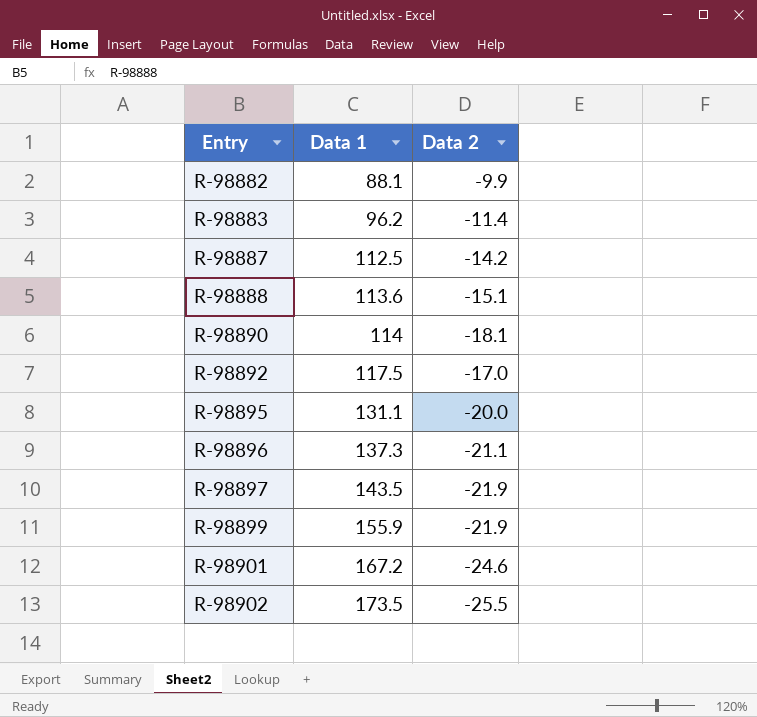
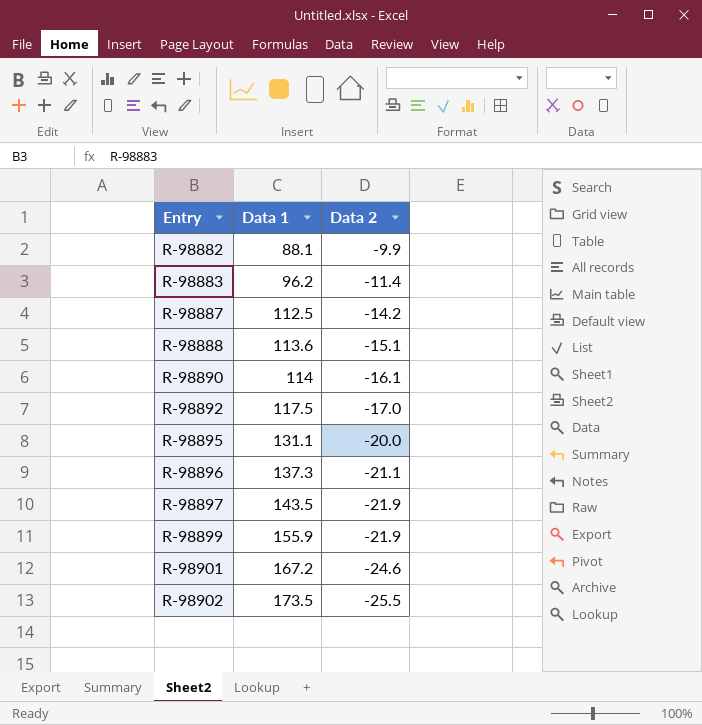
R-98890 | Data 2: -18.1 -> -16.1

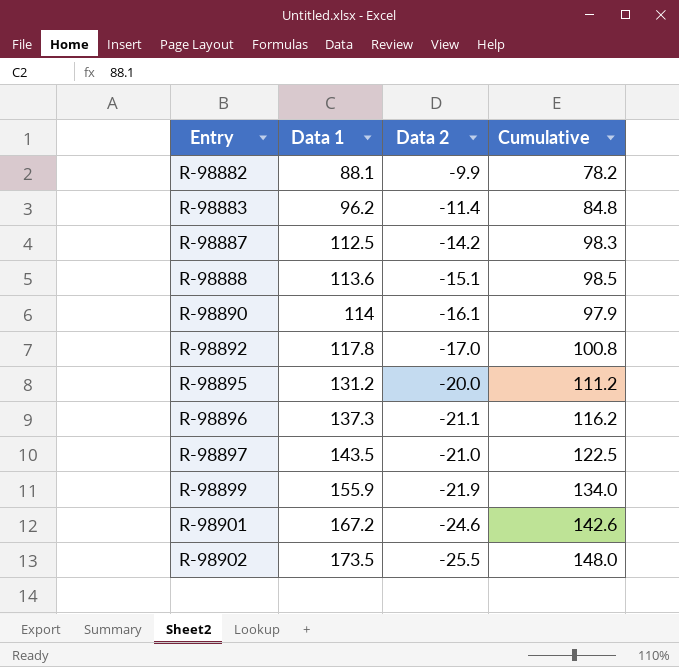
column Cumulative | formula: none -> [Data 1] + [Data 2]
R-98892 | Data 1: 117.5 -> 117.8
R-98895 | Data 1: 131.1 -> 131.2
R-98897 | Data 2: -21.9 -> -21.0

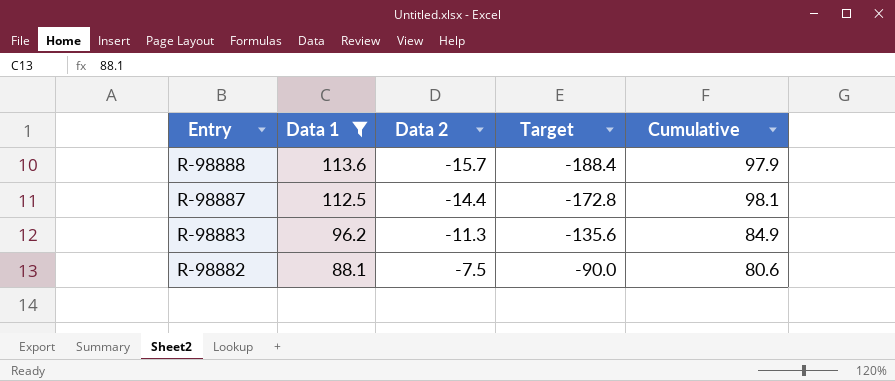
filter: none -> Data 1 <= 113.6
row order: Entry ascending -> Entry descending
column Target | formula: none -> [Data 2] * 12
R-98888 | Data 2: -15.1 -> -15.7
R-98888 | Cumulative: 98.5 -> 97.9
R-98887 | Data 2: -14.2 -> -14.4
R-98887 | Cumulative: 98.3 -> 98.1
R-98883 | Data 2: -11.4 -> -11.3
R-98883 | Cumulative: 84.8 -> 84.9
R-98882 | Data 2: -9.9 -> -7.5
R-98882 | Cumulative: 78.2 -> 80.6

